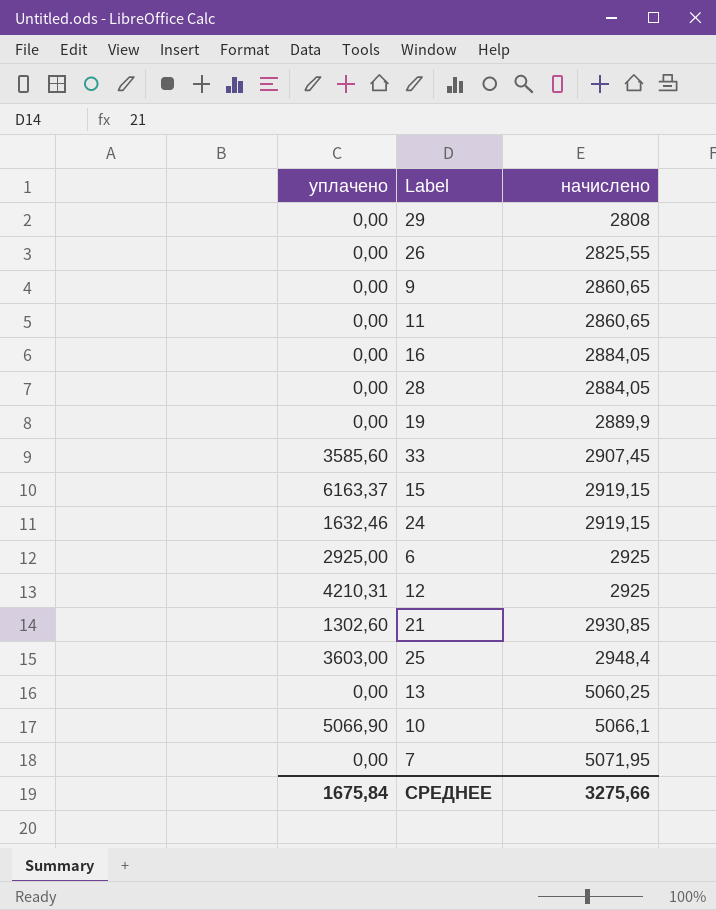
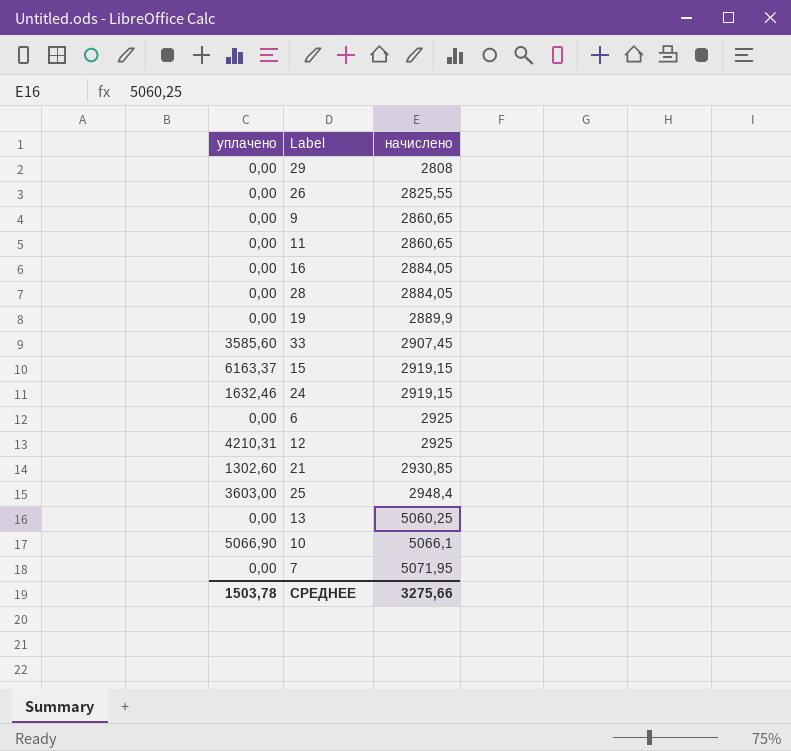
6 | уплачено: 2925,00 -> 0,00
СРЕДНЕЕ | уплачено: 1675,84 -> 1503,78

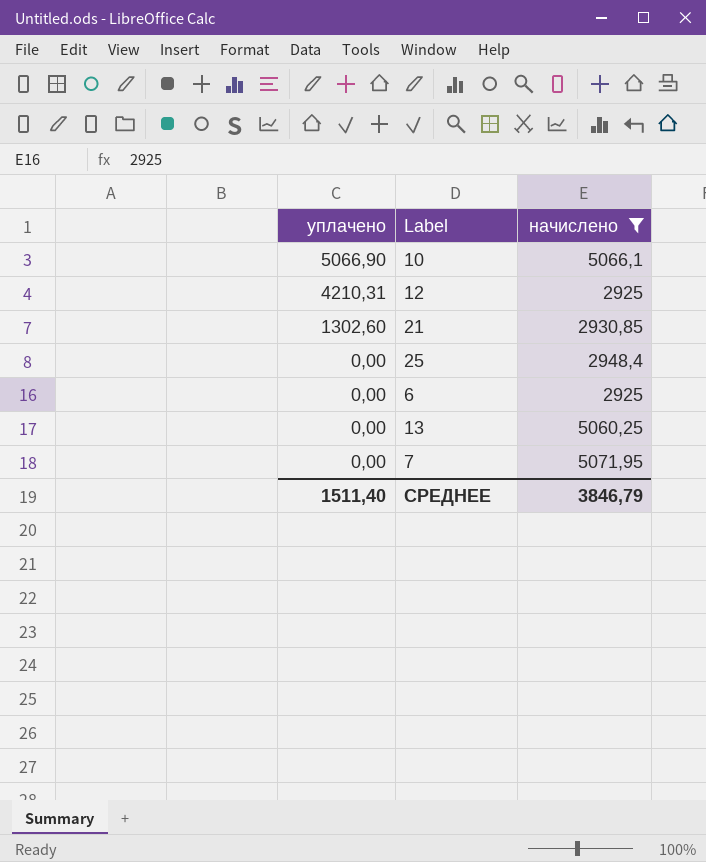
filter: none -> начислено >= 2925
row order: начислено ascending -> уплачено descending
25 | уплачено: 3603,00 -> 0,00
СРЕДНЕЕ | уплачено: 1503,78 -> 1511,40
СРЕДНЕЕ | начислено: 3275,66 -> 3846,79

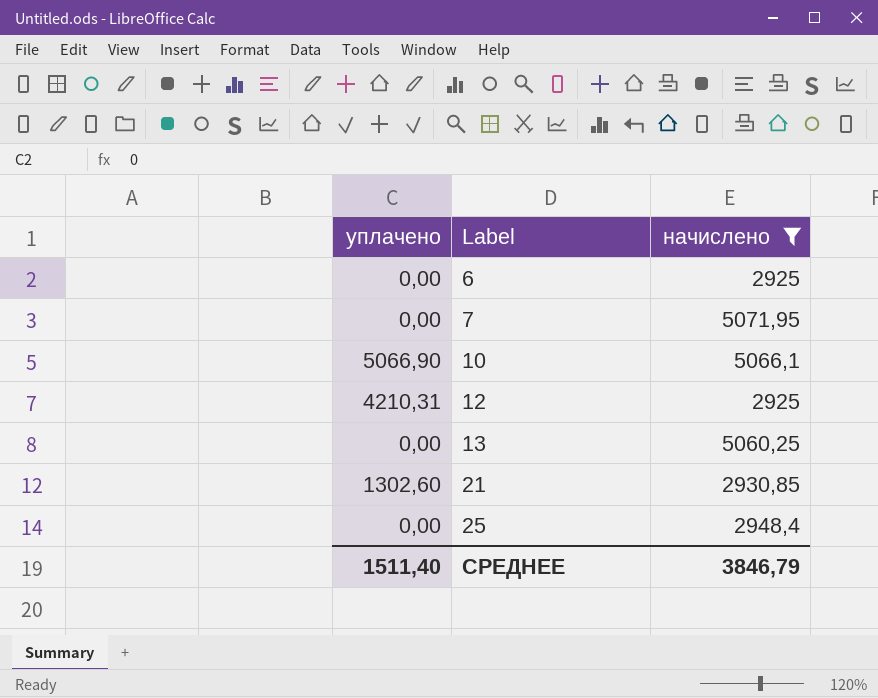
row order: уплачено descending -> Label ascending

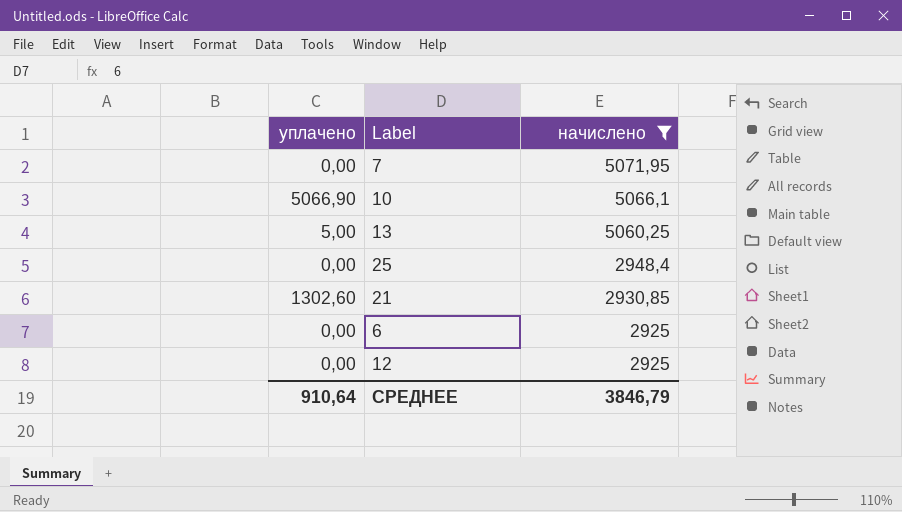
row order: Label ascending -> начислено descending
13 | уплачено: 0,00 -> 5,00
12 | уплачено: 4210,31 -> 0,00
СРЕДНЕЕ | уплачено: 1511,40 -> 910,64

